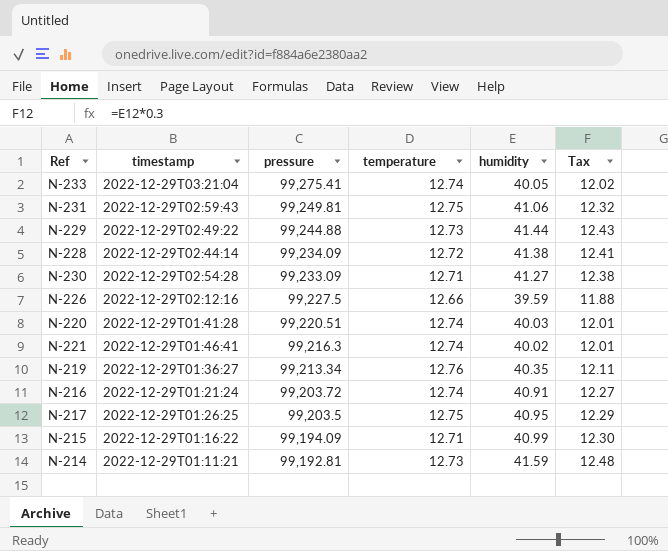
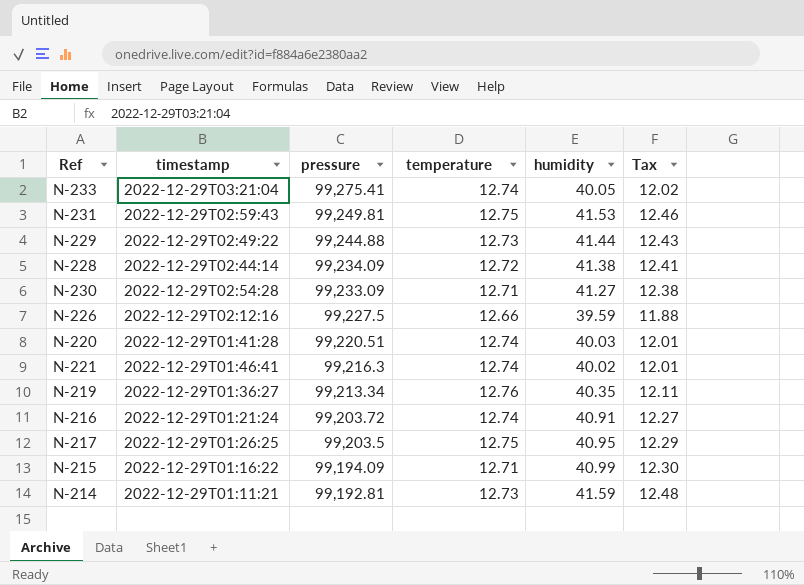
N-231 | humidity: 41.06 -> 41.53
N-231 | Tax: 12.32 -> 12.46

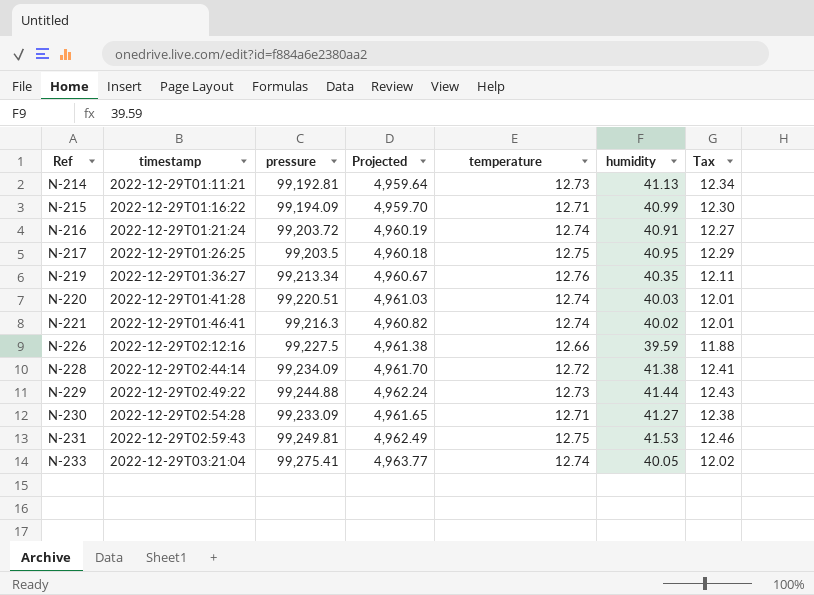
row order: pressure descending -> Ref ascending
column Projected | formula: none -> [pressure] * 0.05
N-214 | humidity: 41.59 -> 41.13
N-214 | Tax: 12.48 -> 12.34

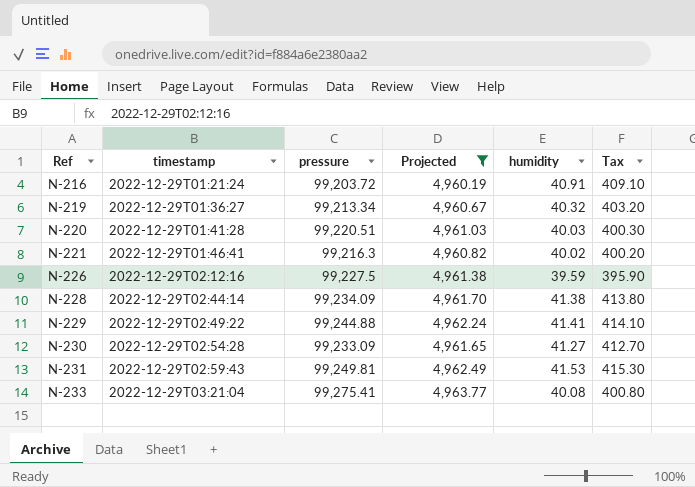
filter: none -> Projected >= 4,960.19
column temperature | position: 5 -> none
column Tax | formula: [humidity] * 0.3 -> [humidity] * 10
N-219 | humidity: 40.35 -> 40.32
N-229 | humidity: 41.44 -> 41.41
N-233 | humidity: 40.05 -> 40.08

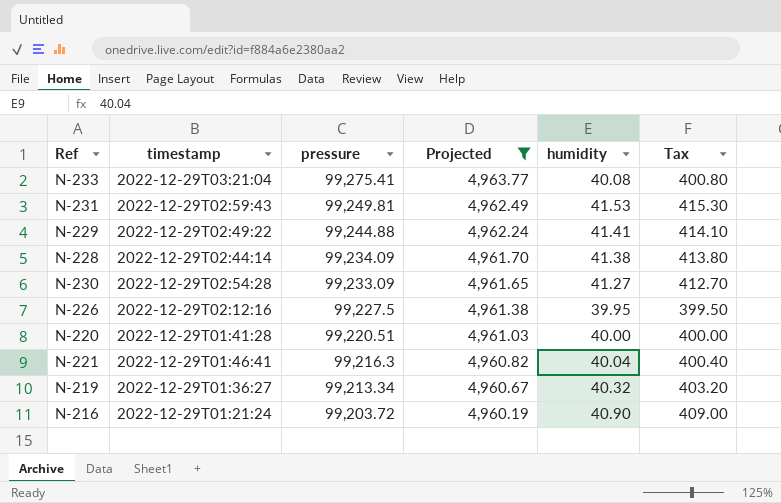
row order: Ref ascending -> pressure descending
N-226 | humidity: 39.59 -> 39.95
N-226 | Tax: 395.90 -> 399.50
N-220 | humidity: 40.03 -> 40.00
N-220 | Tax: 400.30 -> 400.00
N-221 | humidity: 40.02 -> 40.04
N-221 | Tax: 400.20 -> 400.40
N-216 | humidity: 40.91 -> 40.90
N-216 | Tax: 409.10 -> 409.00

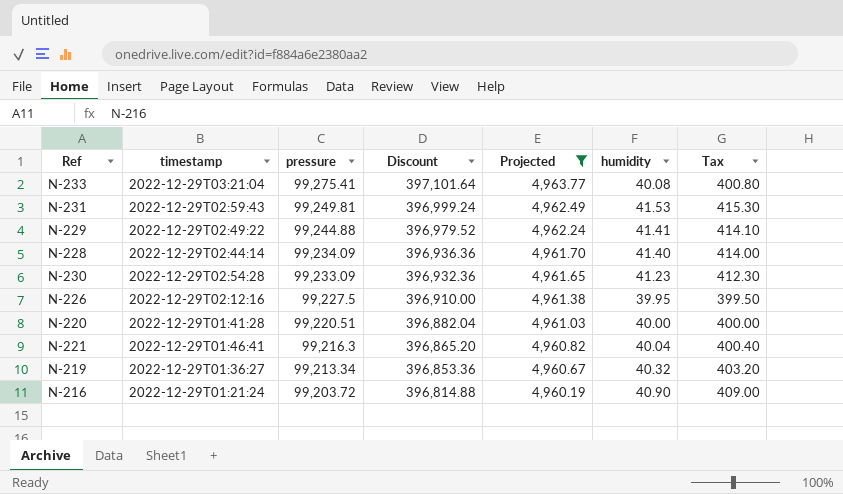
column Discount | formula: none -> [pressure] * 4
N-228 | humidity: 41.38 -> 41.40
N-228 | Tax: 413.80 -> 414.00
N-230 | humidity: 41.27 -> 41.23
N-230 | Tax: 412.70 -> 412.30

